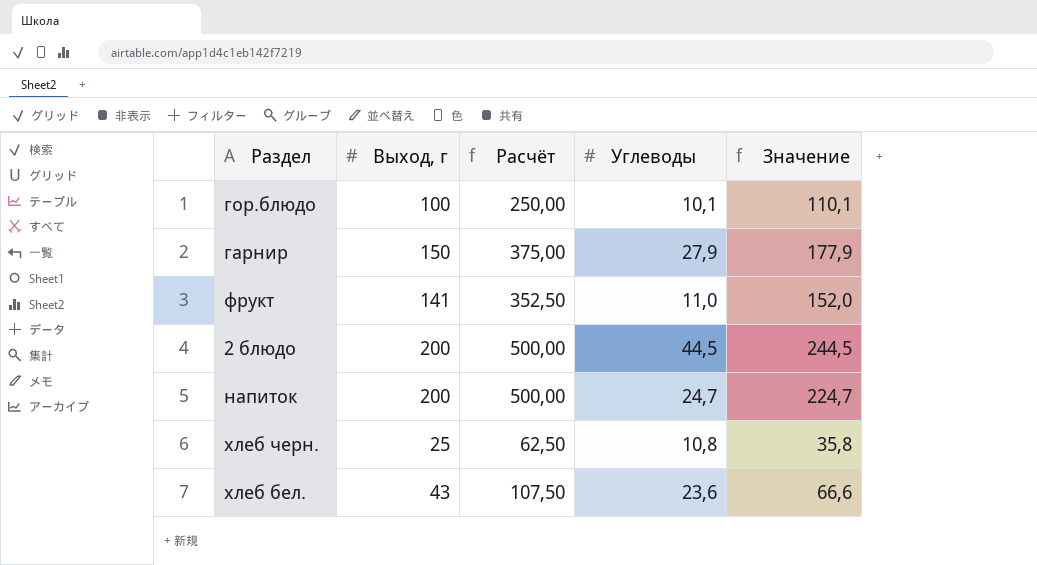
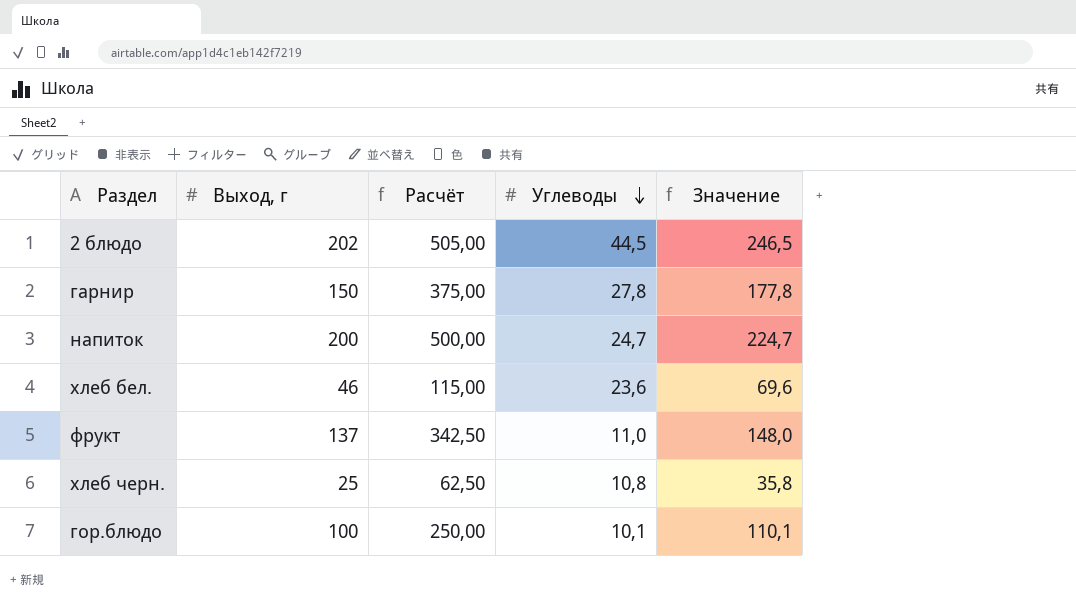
row order: none -> Углеводы descending
2 блюдо | Выход, г: 200 -> 202
2 блюдо | Расчёт: 500,00 -> 505,00
2 блюдо | Значение: 244,5 -> 246,5
гарнир | Углеводы: 27,9 -> 27,8
гарнир | Значение: 177,9 -> 177,8
хлеб бел. | Выход, г: 43 -> 46
хлеб бел. | Расчёт: 107,50 -> 115,00
хлеб бел. | Значение: 66,6 -> 69,6
фрукт | Выход, г: 141 -> 137
фрукт | Расчёт: 352,50 -> 342,50
фрукт | Значение: 152,0 -> 148,0

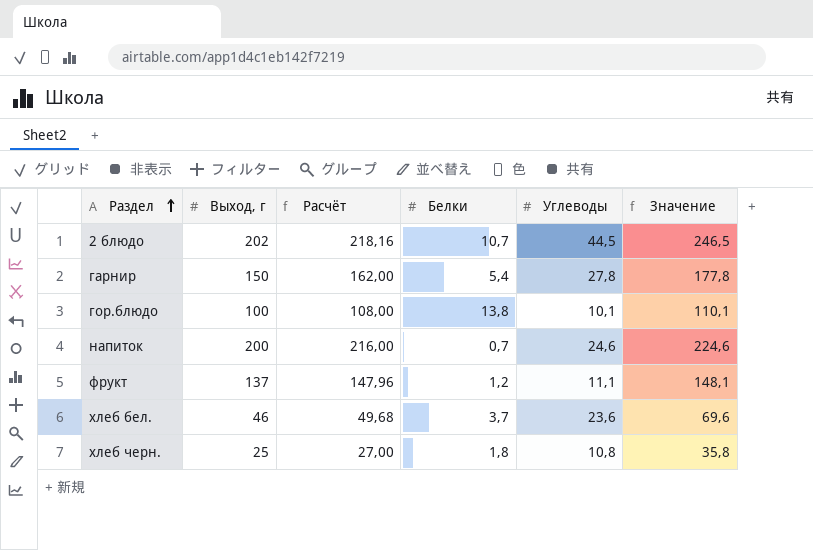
row order: Углеводы descending -> Раздел ascending
column Расчёт | formula: [Выход, г] * 2,5 -> [Выход, г] * 1,08
column Белки | position: none -> 4
напиток | Углеводы: 24,7 -> 24,6
напиток | Значение: 224,7 -> 224,6
фрукт | Углеводы: 11,0 -> 11,1
фрукт | Значение: 148,0 -> 148,1

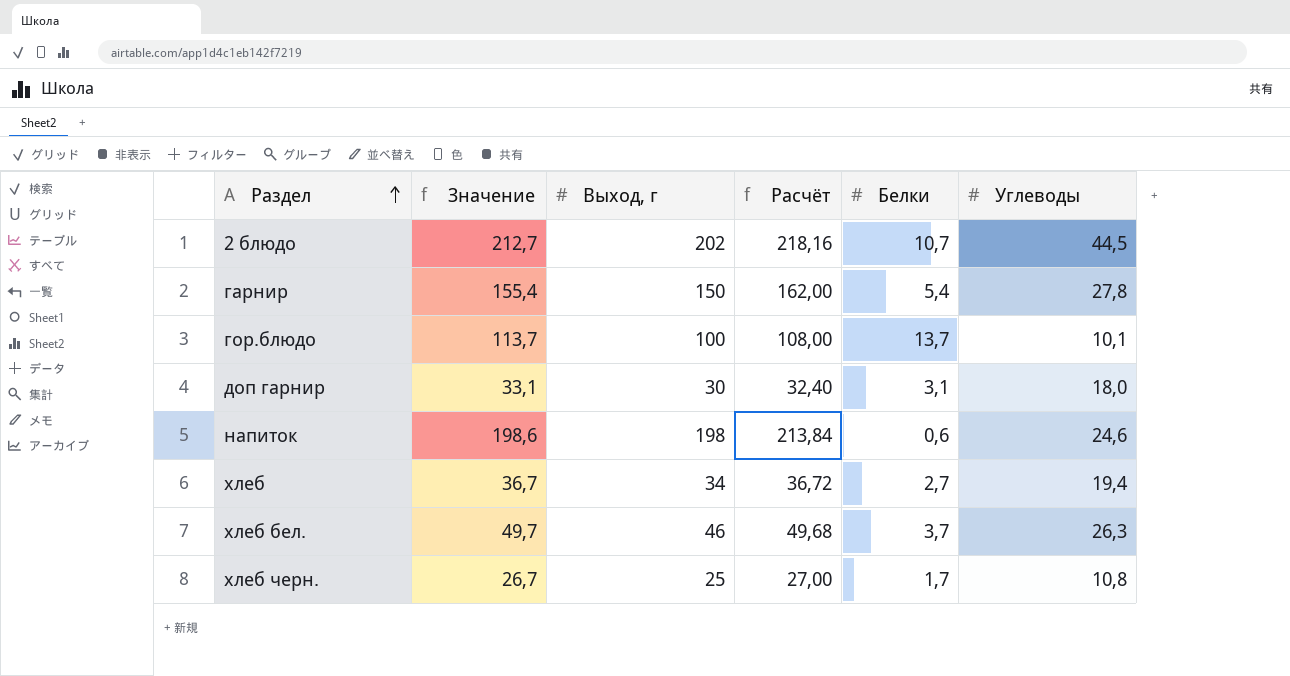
column Значение | formula: [Выход, г] + [Углеводы] -> [Выход, г] + [Белки]
column Значение | position: 6 -> 2
row фрукт: 137 | 147,96 | 1,2 | 11,1 | 148,1 -> none
гор.блюдо | Белки: 13,8 -> 13,7
row доп гарнир: none -> 33,1 | 30 | 32,40 | 3,1 | 18,0
напиток | Выход, г: 200 -> 198
напиток | Расчёт: 216,00 -> 213,84
напиток | Белки: 0,7 -> 0,6
row хлеб: none -> 36,7 | 34 | 36,72 | 2,7 | 19,4
хлеб бел. | Углеводы: 23,6 -> 26,3
хлеб черн. | Белки: 1,8 -> 1,7

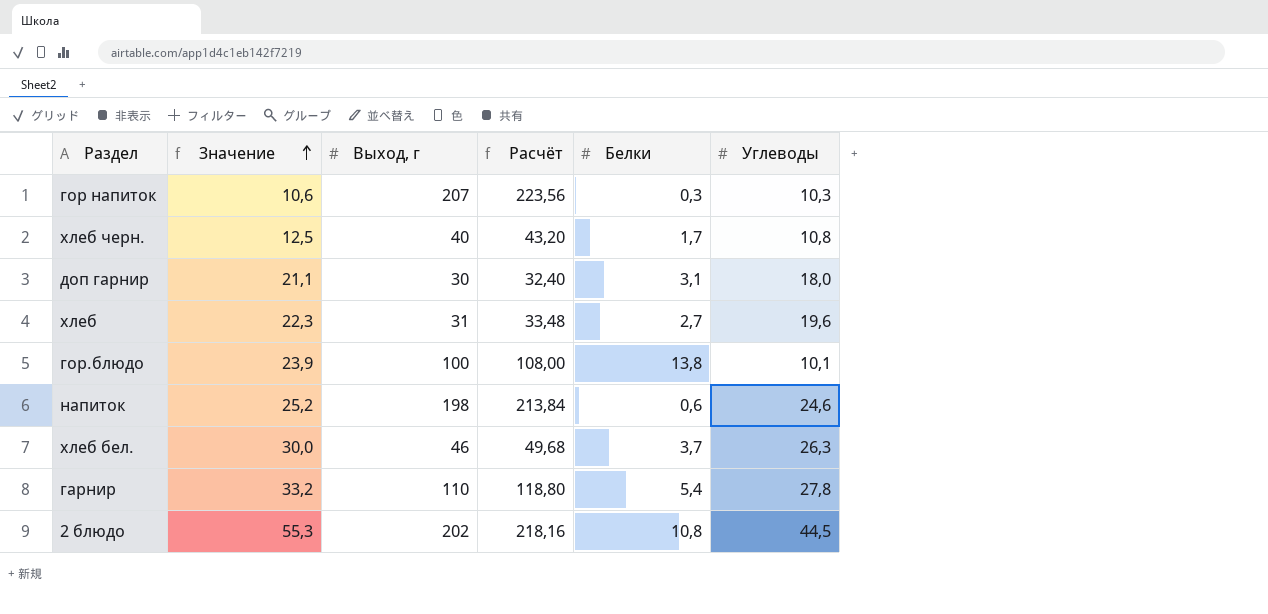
row order: Раздел ascending -> Значение ascending
column Значение | formula: [Выход, г] + [Белки] -> [Белки] + [Углеводы]
row гор напиток: none -> 10,6 | 207 | 223,56 | 0,3 | 10,3
хлеб черн. | Выход, г: 25 -> 40
хлеб черн. | Расчёт: 27,00 -> 43,20
хлеб | Выход, г: 34 -> 31
хлеб | Расчёт: 36,72 -> 33,48
хлеб | Углеводы: 19,4 -> 19,6
гор.блюдо | Белки: 13,7 -> 13,8
гарнир | Выход, г: 150 -> 110
гарнир | Расчёт: 162,00 -> 118,80
2 блюдо | Белки: 10,7 -> 10,8

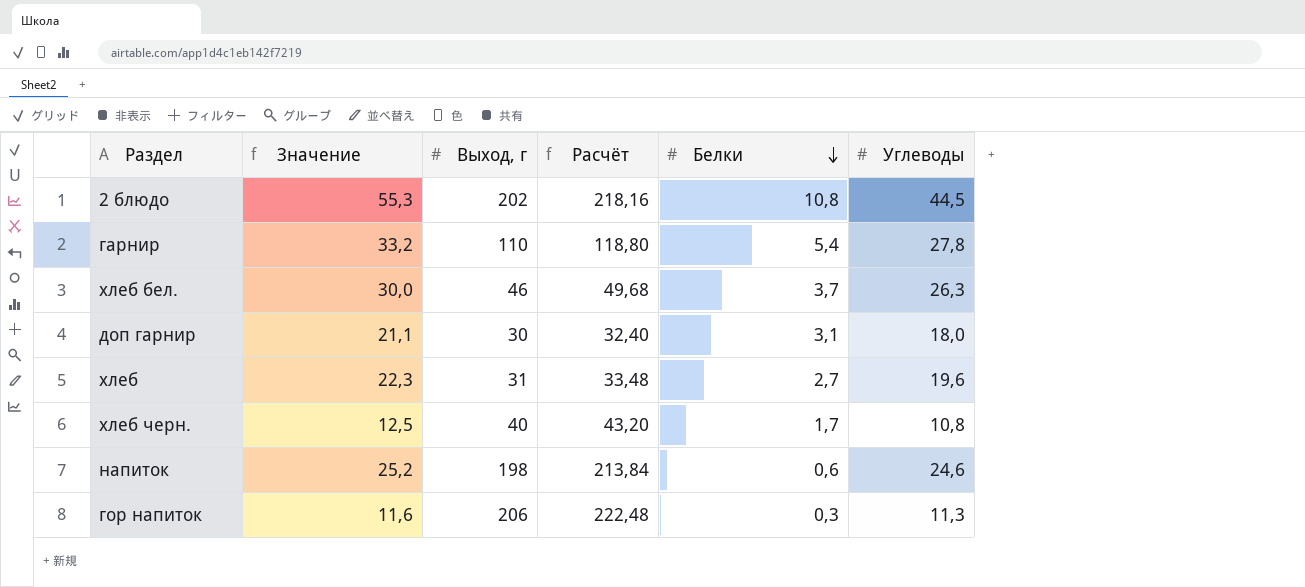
row order: Значение ascending -> Белки descending
row гор.блюдо: 23,9 | 100 | 108,00 | 13,8 | 10,1 -> none
гор напиток | Значение: 10,6 -> 11,6
гор напиток | Выход, г: 207 -> 206
гор напиток | Расчёт: 223,56 -> 222,48
гор напиток | Углеводы: 10,3 -> 11,3

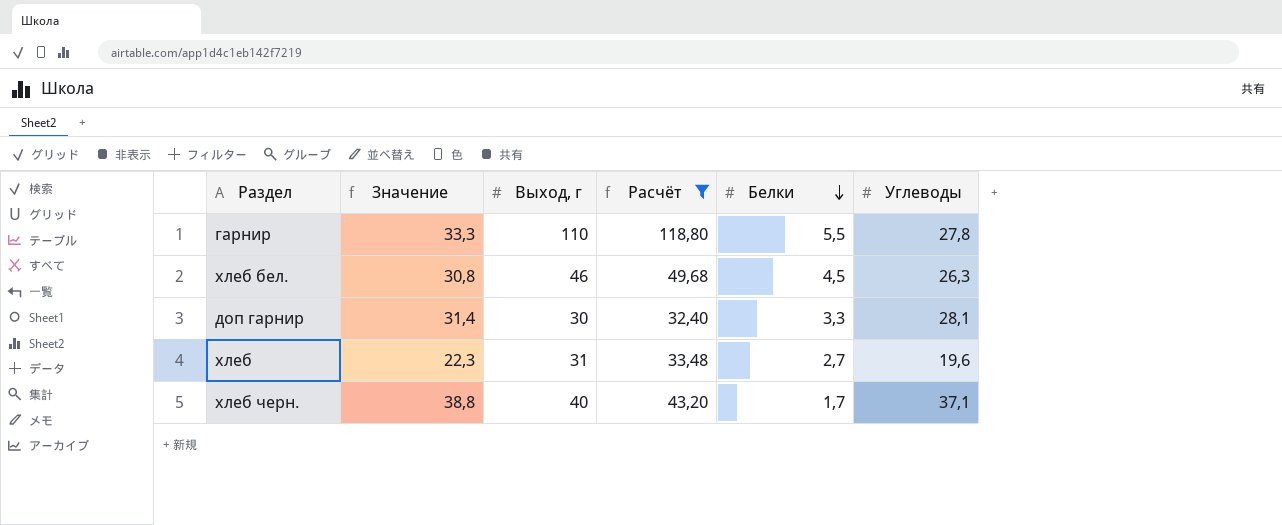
filter: none -> Расчёт <= 118,80
гарнир | Значение: 33,2 -> 33,3
гарнир | Белки: 5,4 -> 5,5
хлеб бел. | Значение: 30,0 -> 30,8
хлеб бел. | Белки: 3,7 -> 4,5
доп гарнир | Значение: 21,1 -> 31,4
доп гарнир | Белки: 3,1 -> 3,3
доп гарнир | Углеводы: 18,0 -> 28,1
хлеб черн. | Значение: 12,5 -> 38,8
хлеб черн. | Углеводы: 10,8 -> 37,1

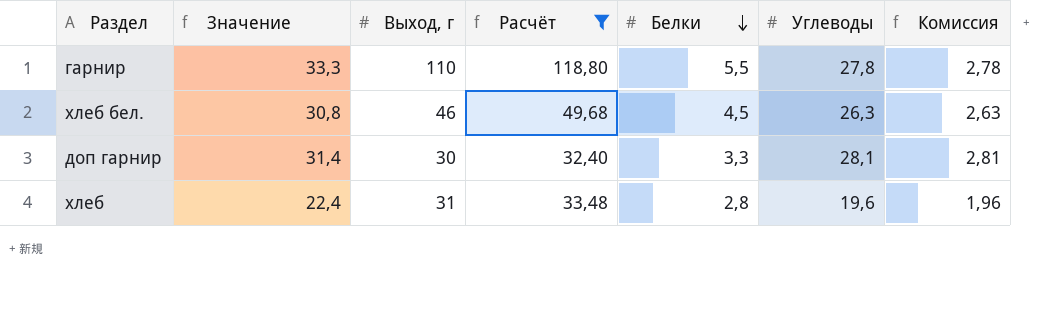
column Комиссия | formula: none -> [Углеводы] * 0,1
row хлеб черн.: 38,8 | 40 | 43,20 | 1,7 | 37,1 -> none
хлеб | Значение: 22,3 -> 22,4
хлеб | Белки: 2,7 -> 2,8

